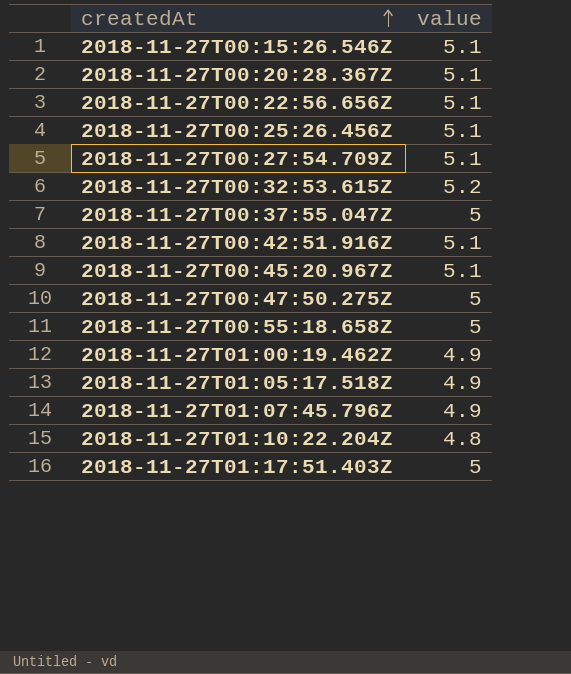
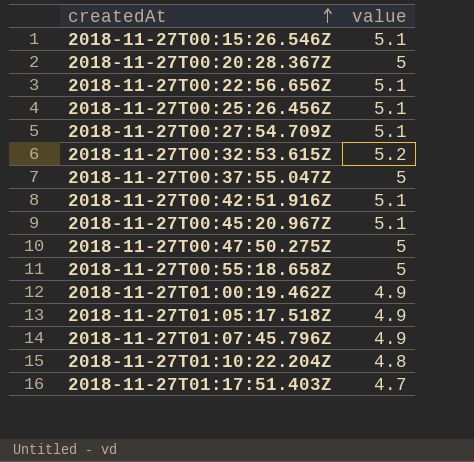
2018-11-27T00:20:28.367Z | value: 5.1 -> 5
2018-11-27T01:17:51.403Z | value: 5 -> 4.7

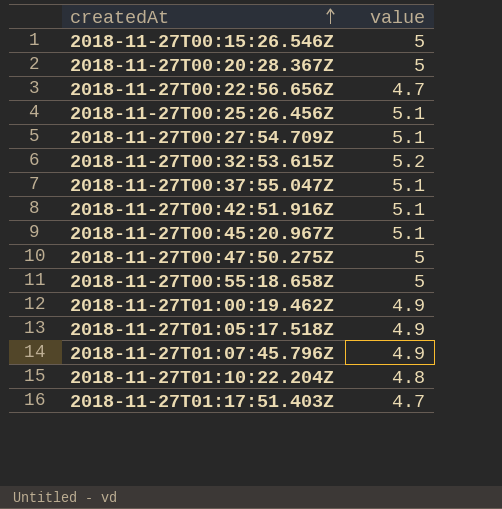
2018-11-27T00:15:26.546Z | value: 5.1 -> 5
2018-11-27T00:22:56.656Z | value: 5.1 -> 4.7
2018-11-27T00:37:55.047Z | value: 5 -> 5.1

